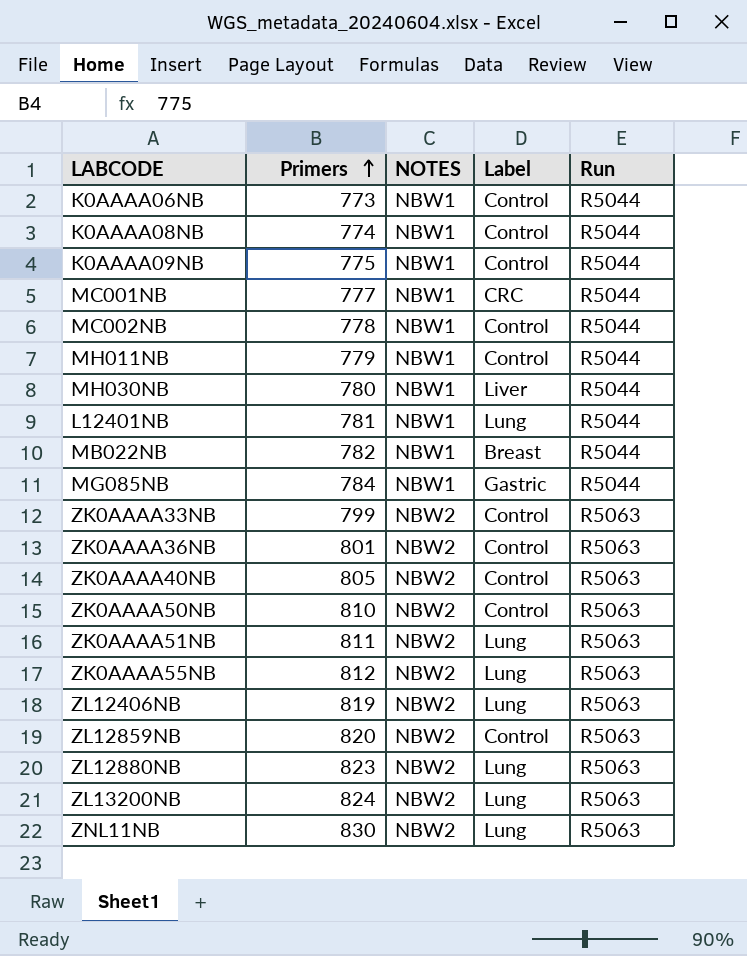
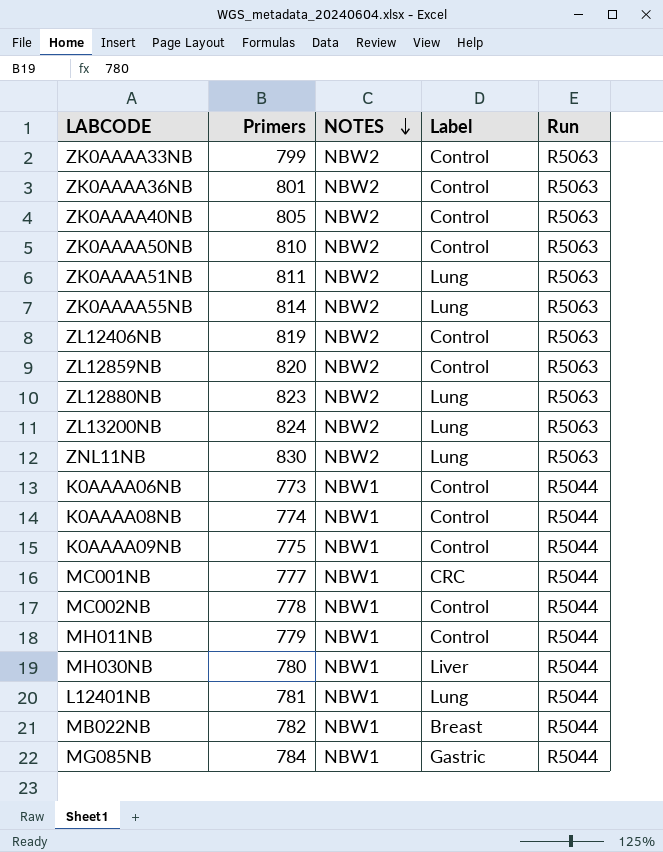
row order: Primers ascending -> NOTES descending
ZK0AAAA55NB | Primers: 812 -> 814
ZL12406NB | Label: Lung -> Control

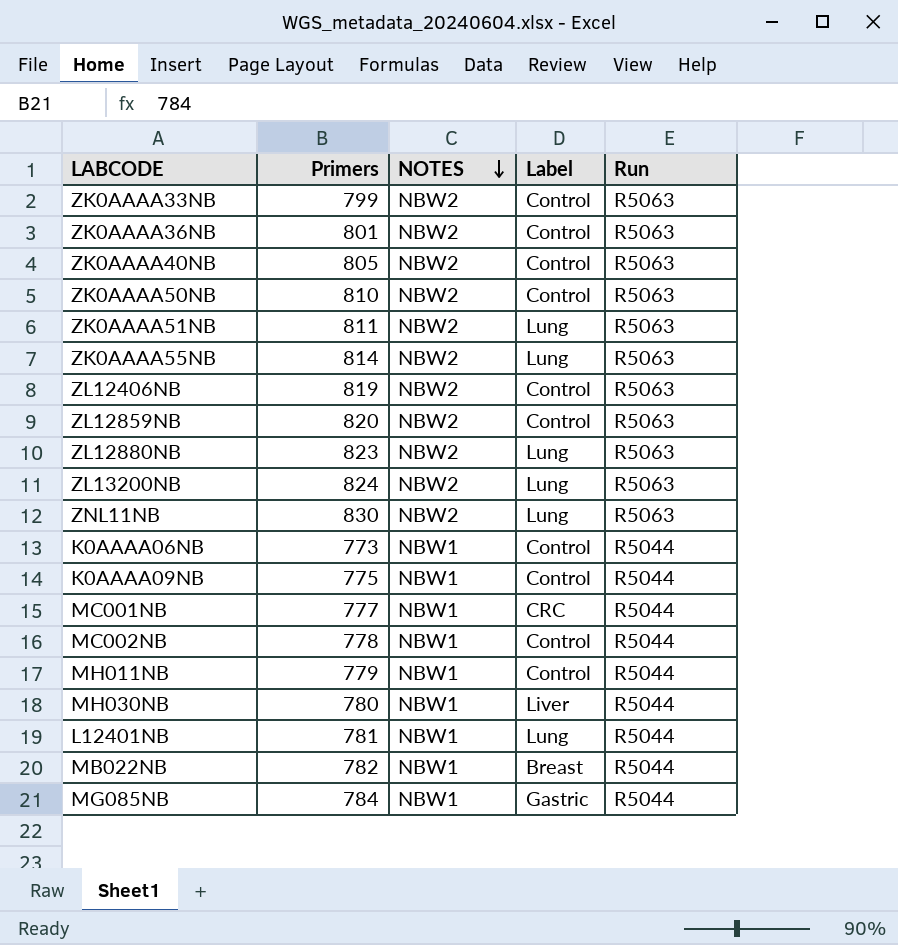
row K0AAAA08NB: 774 | NBW1 | Control | R5044 -> none

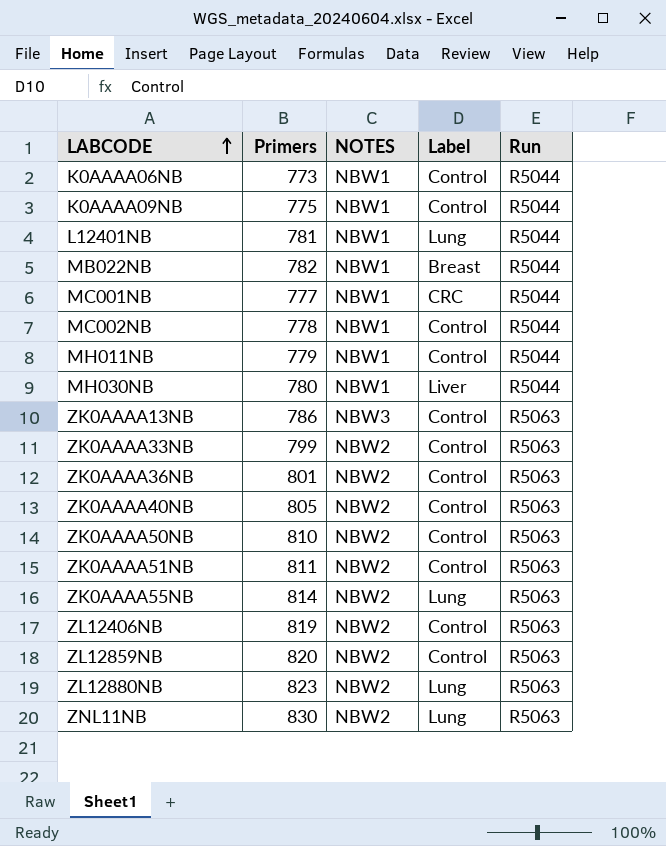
row order: NOTES descending -> LABCODE ascending
row ZL13200NB: 824 | NBW2 | Lung | R5063 -> none
row MG085NB: 784 | NBW1 | Gastric | R5044 -> none
row ZK0AAAA13NB: none -> 786 | NBW3 | Control | R5063
ZK0AAAA51NB | Label: Lung -> Control

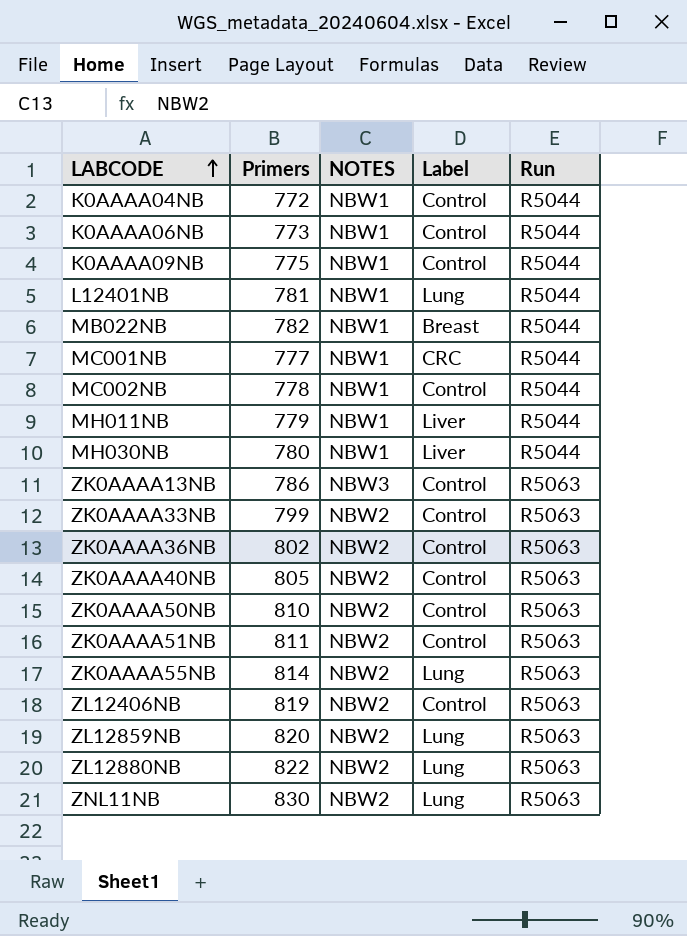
row K0AAAA04NB: none -> 772 | NBW1 | Control | R5044
MH011NB | Label: Control -> Liver
ZK0AAAA36NB | Primers: 801 -> 802
ZL12859NB | Label: Control -> Lung
ZL12880NB | Primers: 823 -> 822

